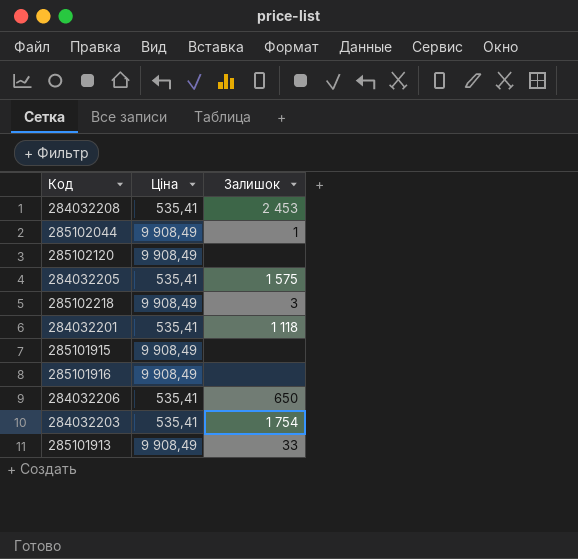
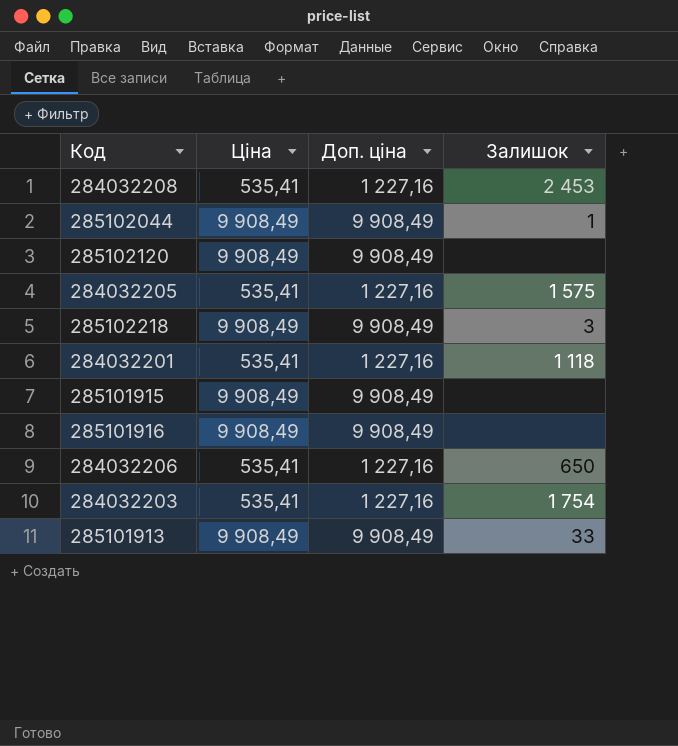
column Доп. ціна | position: none -> 3

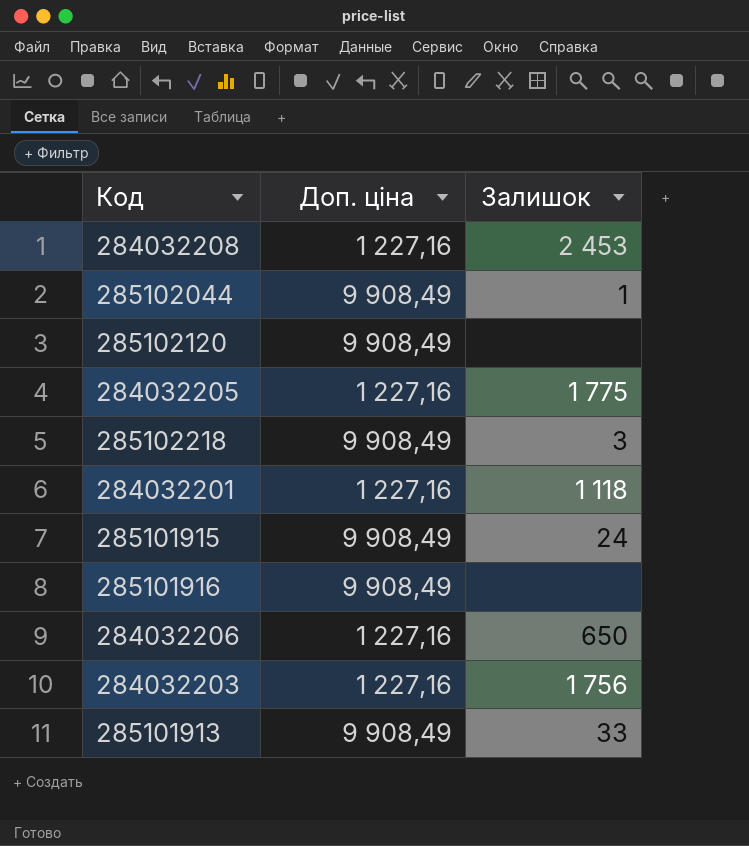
column Ціна | position: 2 -> none
284032205 | Залишок: 1 575 -> 1 775
285101915 | Залишок: none -> 24
284032203 | Залишок: 1 754 -> 1 756

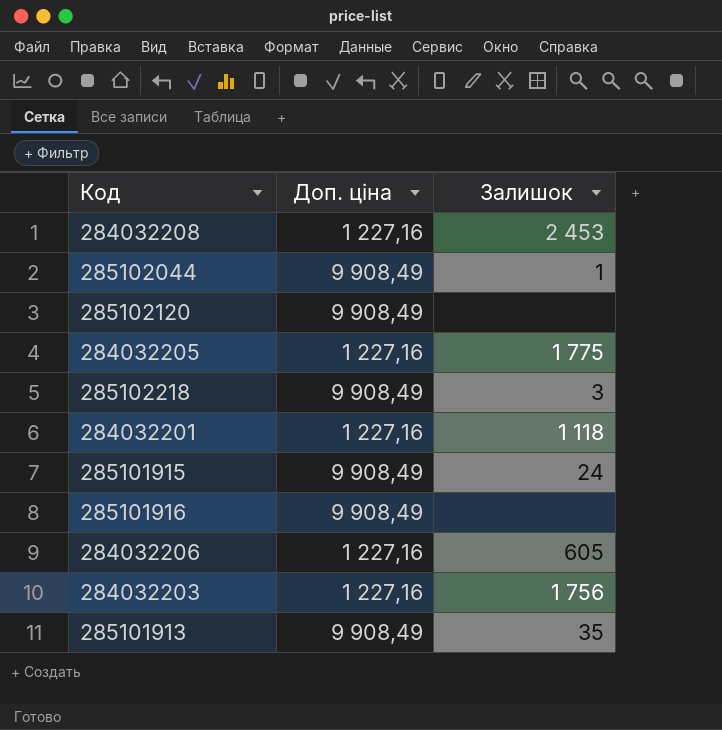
284032206 | Залишок: 650 -> 605
285101913 | Залишок: 33 -> 35

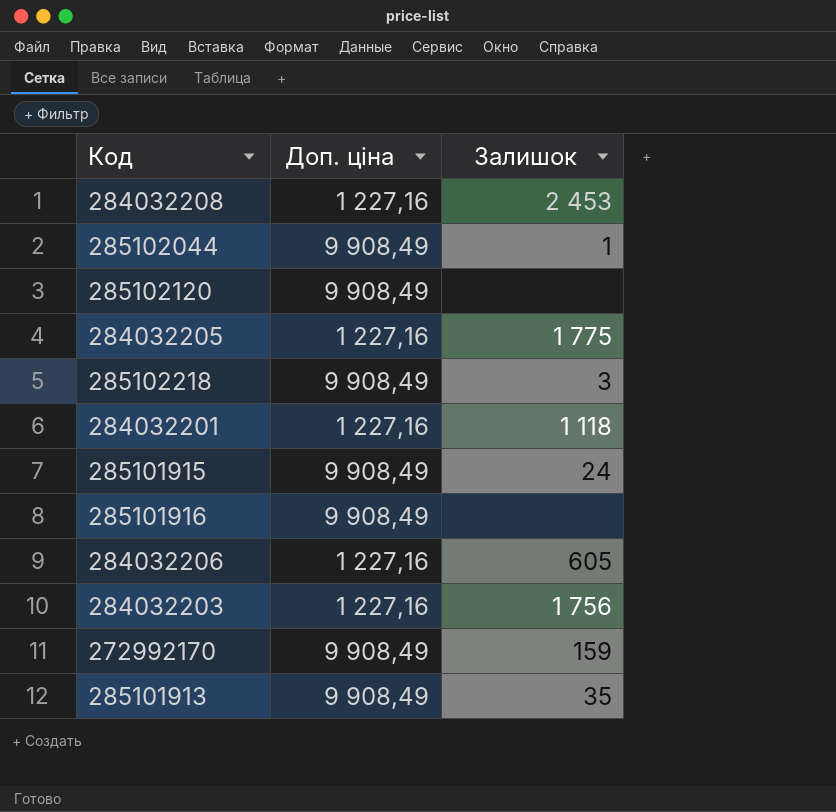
row 272992170: none -> 9 908,49 | 159

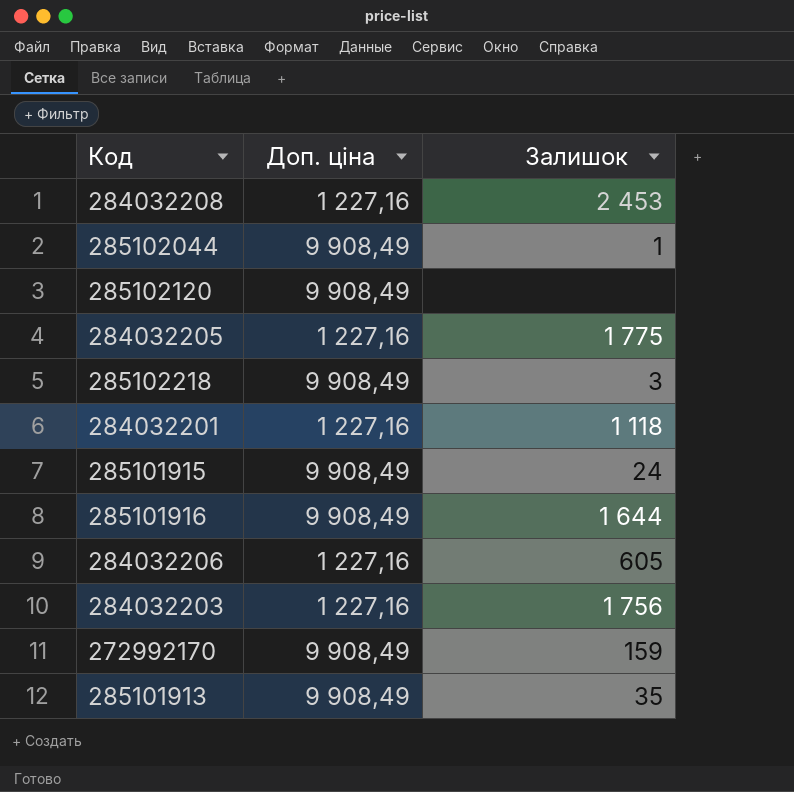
285101916 | Залишок: none -> 1 644

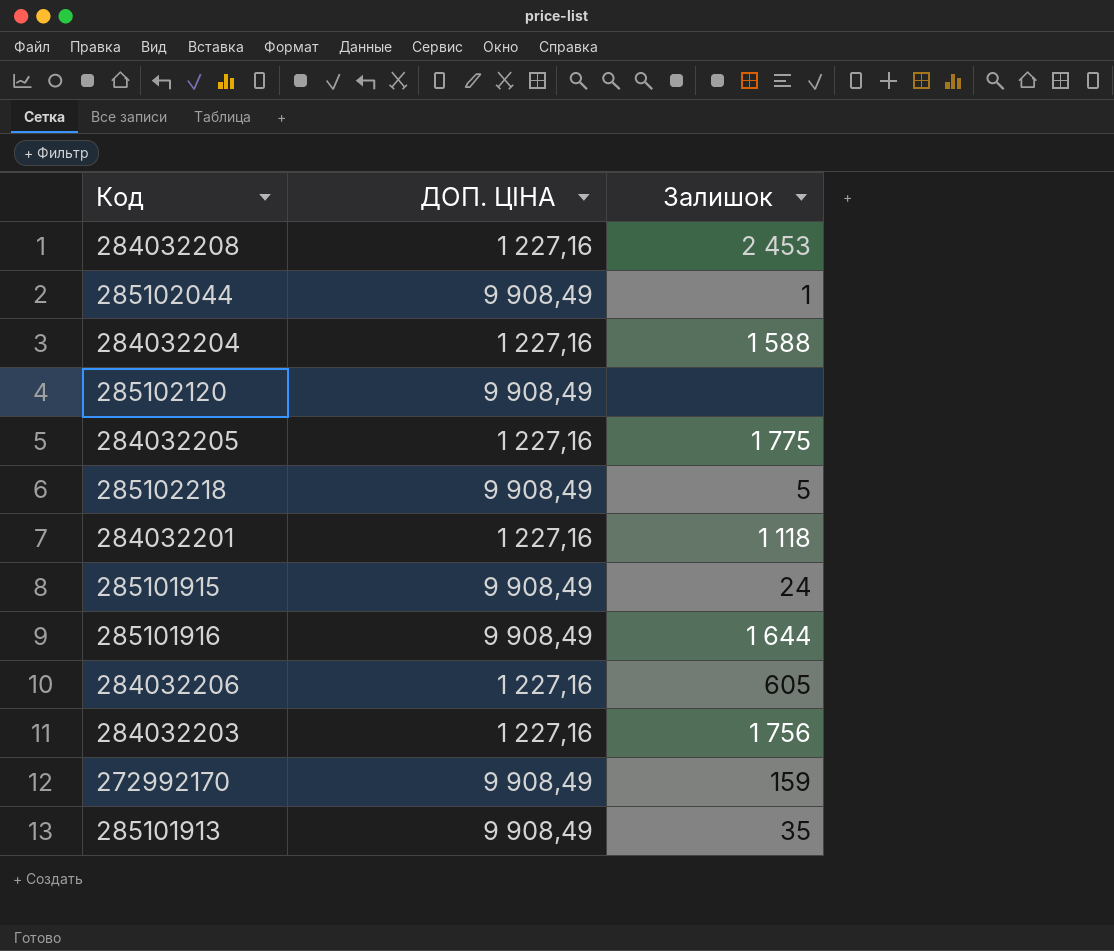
column name: Доп. ціна -> ДОП. ЦІНА
row 284032204: none -> 1 227,16 | 1 588
285102218 | Залишок: 3 -> 5

